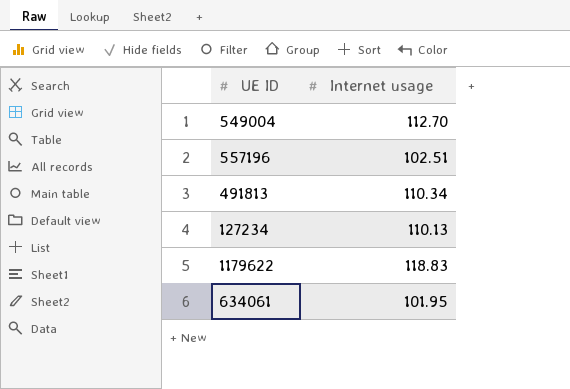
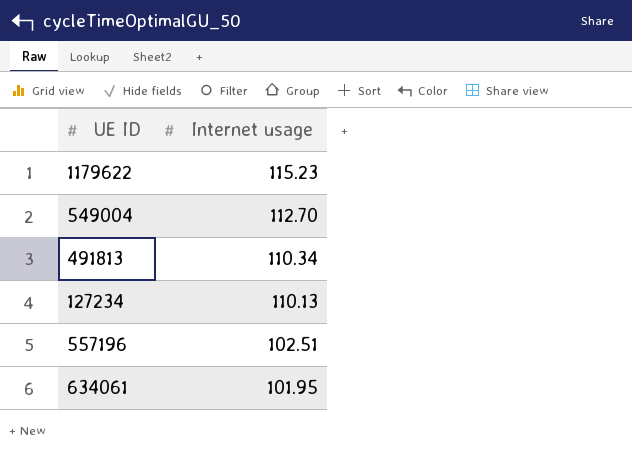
row order: none -> Internet usage descending
1179622 | Internet usage: 118.83 -> 115.23

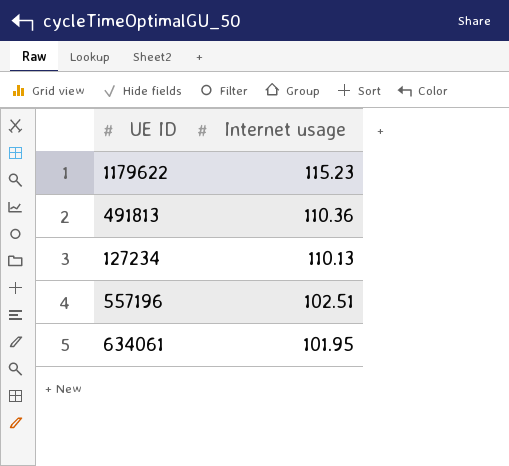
row 549004: 112.70 -> none
491813 | Internet usage: 110.34 -> 110.36

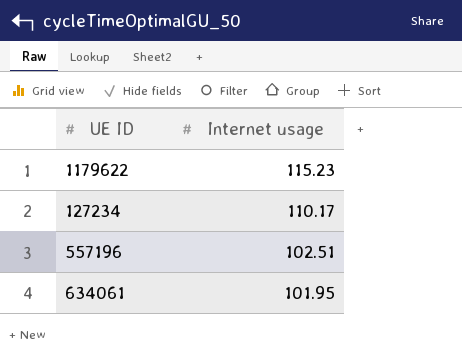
row 491813: 110.36 -> none
127234 | Internet usage: 110.13 -> 110.17

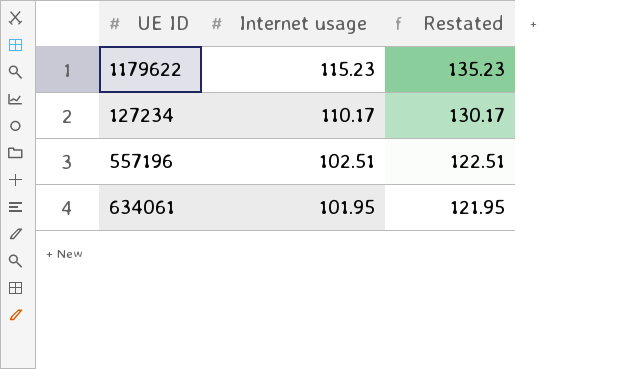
column Restated | formula: none -> [Internet usage] + 20

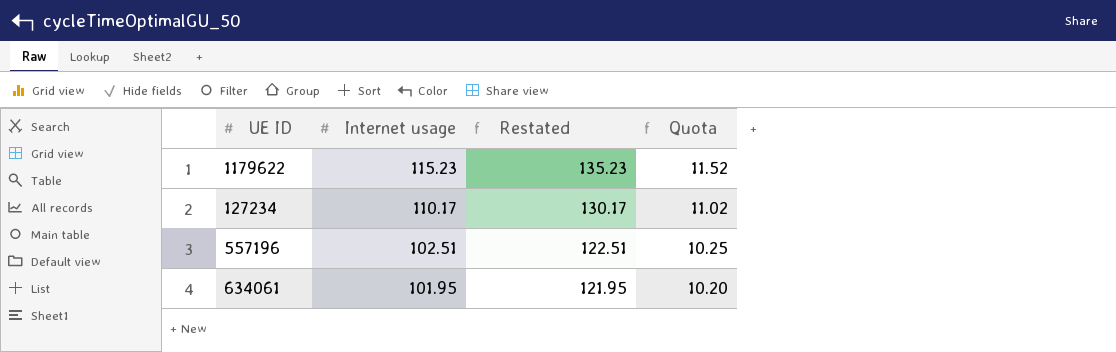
column Quota | formula: none -> [Internet usage] * 0.1

